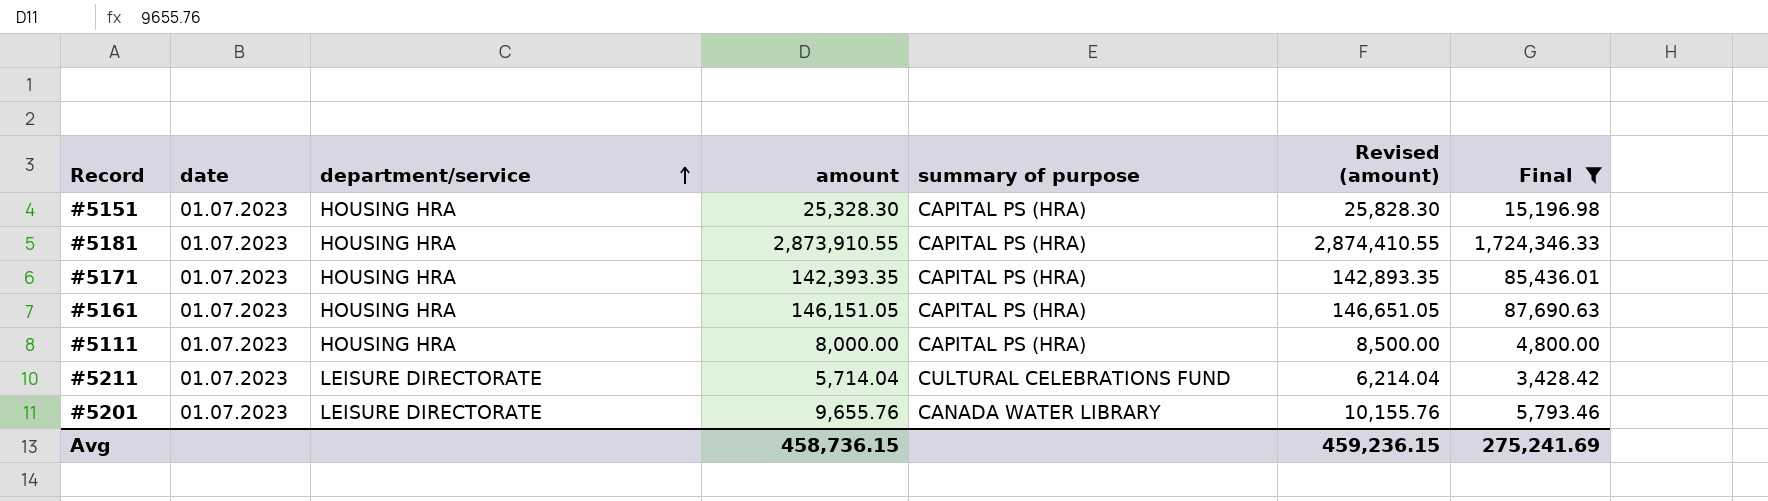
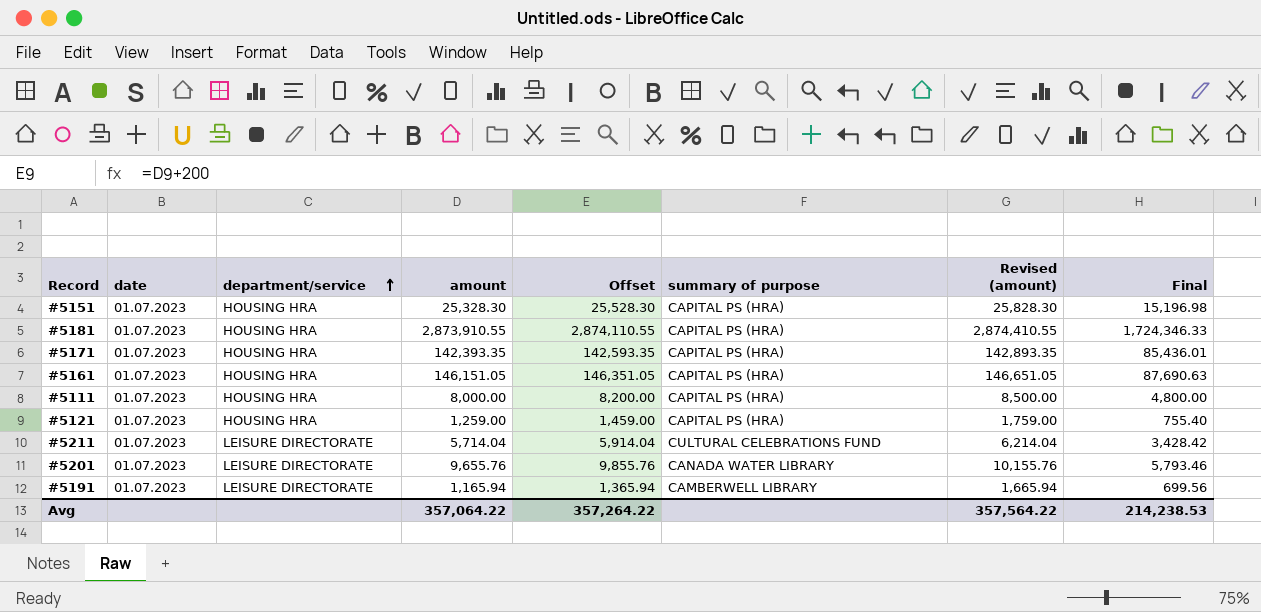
filter: Final >= 3,428.42 -> none
column Offset | formula: none -> [amount] + 200
Avg | amount: 458,736.15 -> 357,064.22
Avg | Revised (amount): 459,236.15 -> 357,564.22
Avg | Final: 275,241.69 -> 214,238.53

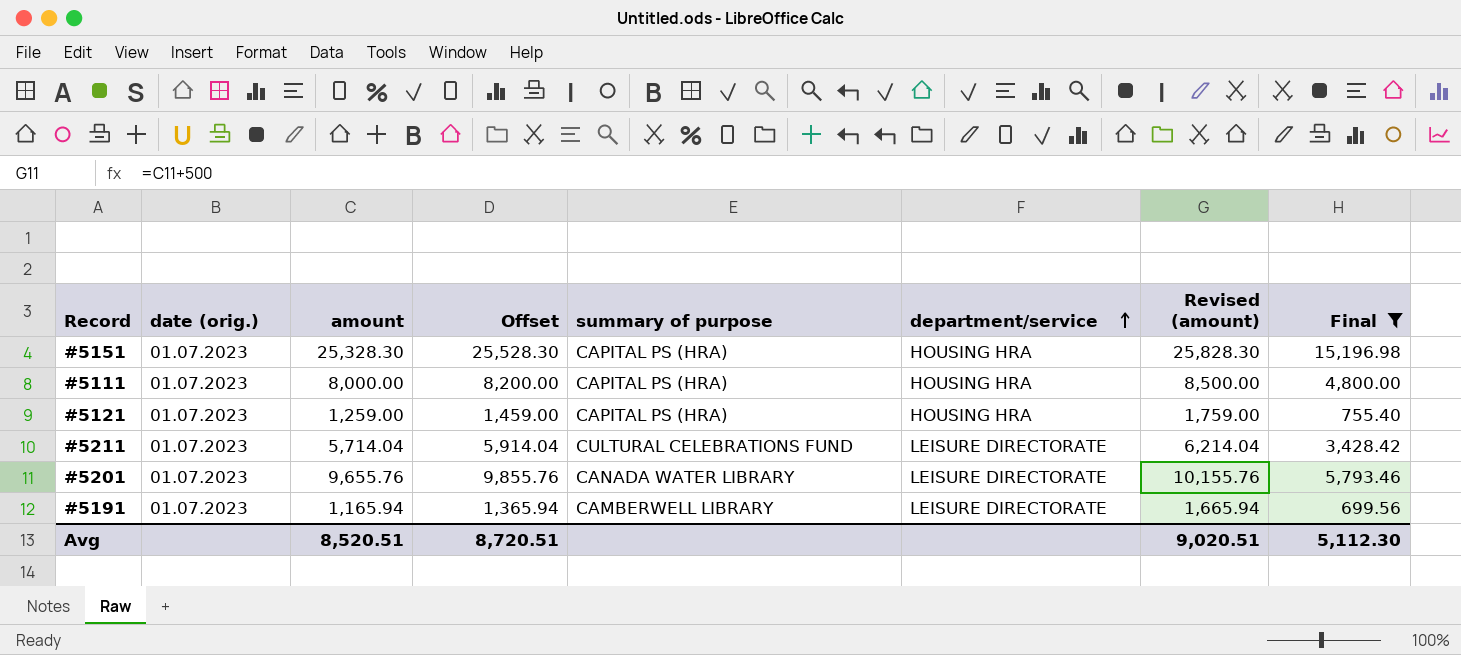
filter: none -> Final <= 15,196.98
column name: date -> date (orig.)
column department/service | position: 3 -> 6
Avg | amount: 357,064.22 -> 8,520.51
Avg | Offset: 357,264.22 -> 8,720.51
Avg | Revised (amount): 357,564.22 -> 9,020.51
Avg | Final: 214,238.53 -> 5,112.30

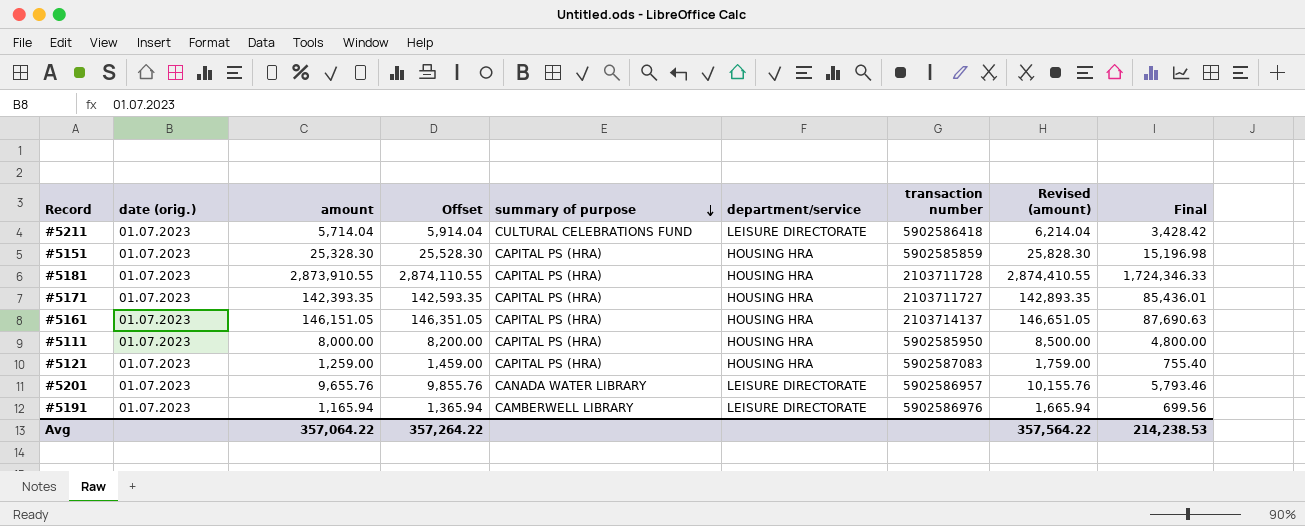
filter: Final <= 15,196.98 -> none
row order: department/service ascending -> summary of purpose descending
column transaction number | position: none -> 7
Avg | amount: 8,520.51 -> 357,064.22
Avg | Offset: 8,720.51 -> 357,264.22
Avg | Revised (amount): 9,020.51 -> 357,564.22
Avg | Final: 5,112.30 -> 214,238.53

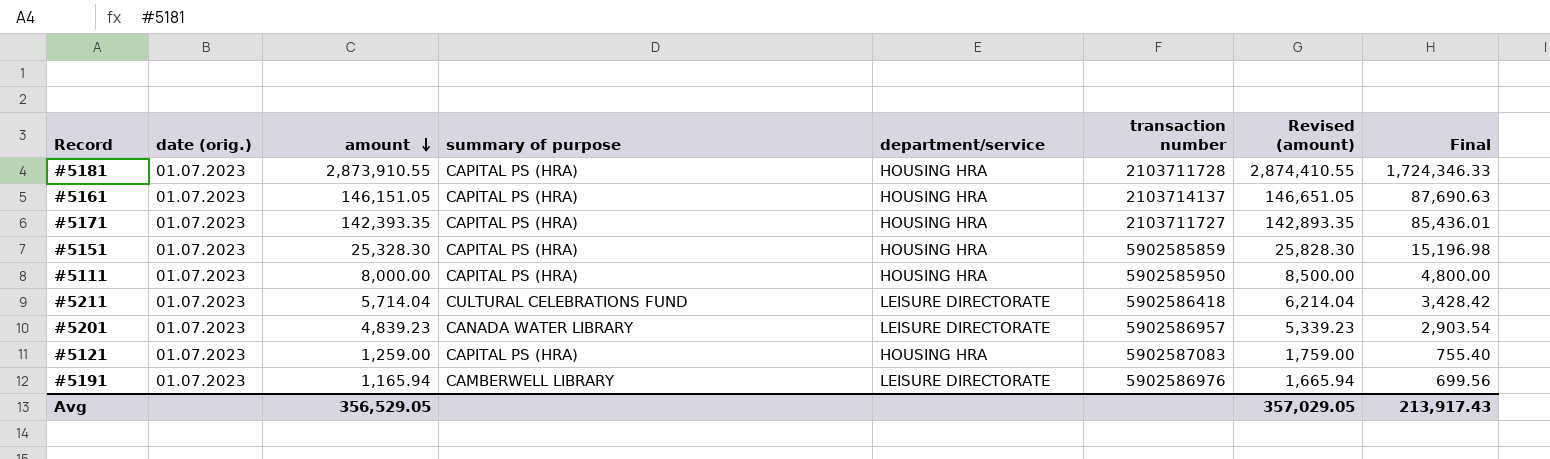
row order: summary of purpose descending -> amount descending
column Offset | formula: [amount] + 200 -> none
#5201 | amount: 9,655.76 -> 4,839.23
#5201 | Revised (amount): 10,155.76 -> 5,339.23
#5201 | Final: 5,793.46 -> 2,903.54
Avg | amount: 357,064.22 -> 356,529.05
Avg | Revised (amount): 357,564.22 -> 357,029.05
Avg | Final: 214,238.53 -> 213,917.43

